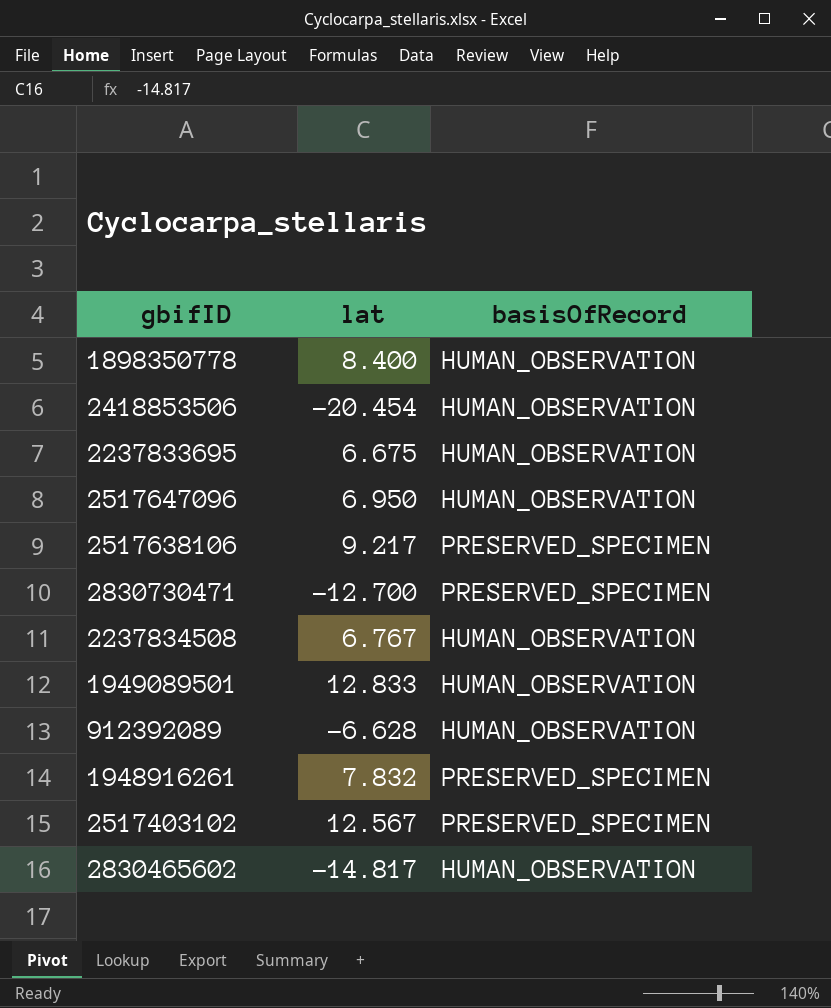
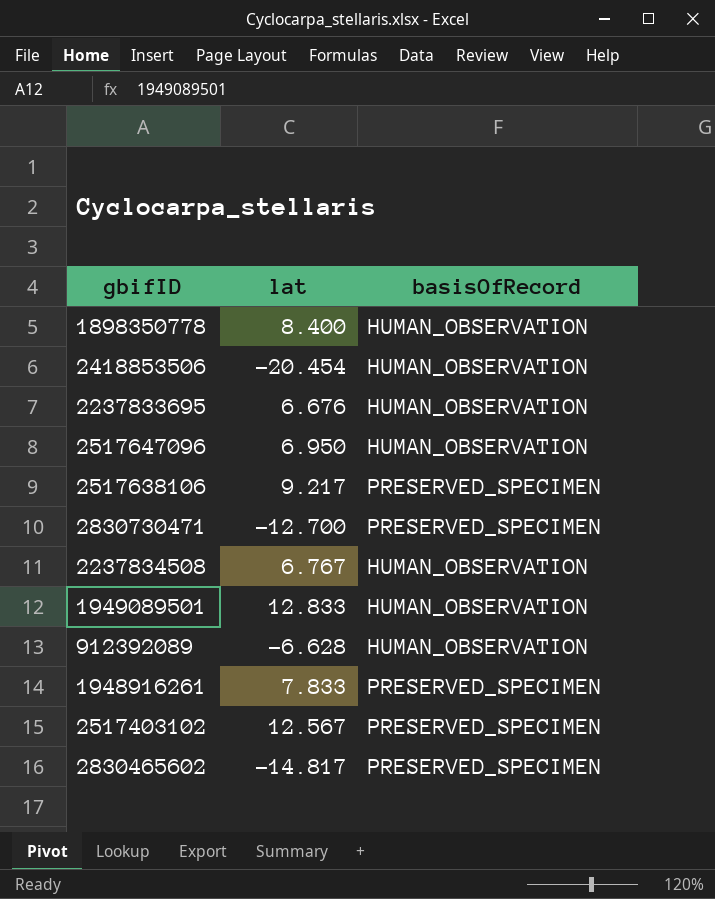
2237833695 | lat: 6.675 -> 6.676
1948916261 | lat: 7.832 -> 7.833
2830465602 | basisOfRecord: HUMAN_OBSERVATION -> PRESERVED_SPECIMEN

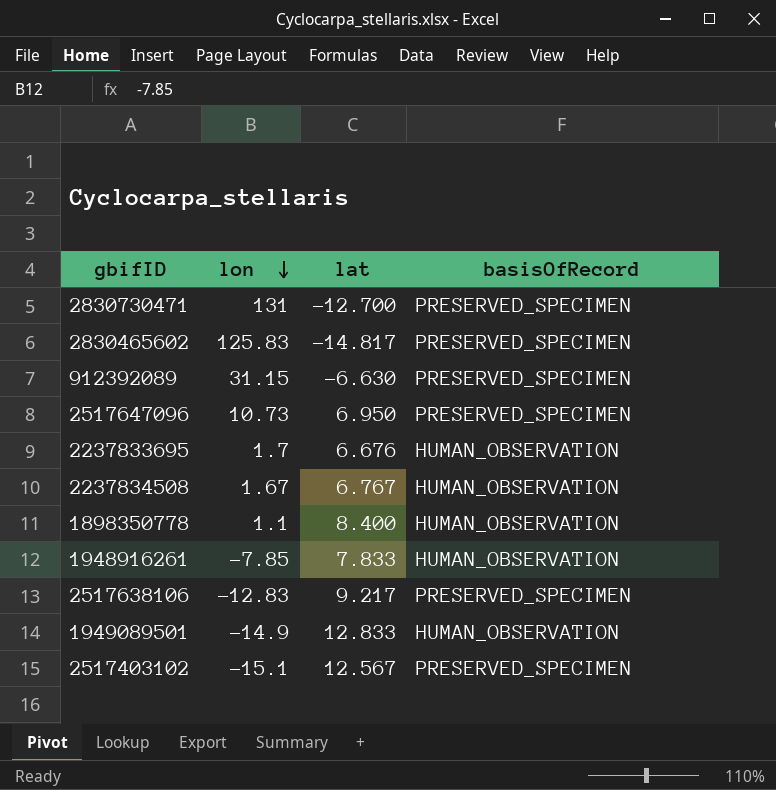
row order: none -> lon descending
column lon | position: none -> 2
row 2418853506: -20.454 | HUMAN_OBSERVATION -> none
912392089 | lat: -6.628 -> -6.630
912392089 | basisOfRecord: HUMAN_OBSERVATION -> PRESERVED_SPECIMEN
2517647096 | basisOfRecord: HUMAN_OBSERVATION -> PRESERVED_SPECIMEN
1948916261 | basisOfRecord: PRESERVED_SPECIMEN -> HUMAN_OBSERVATION

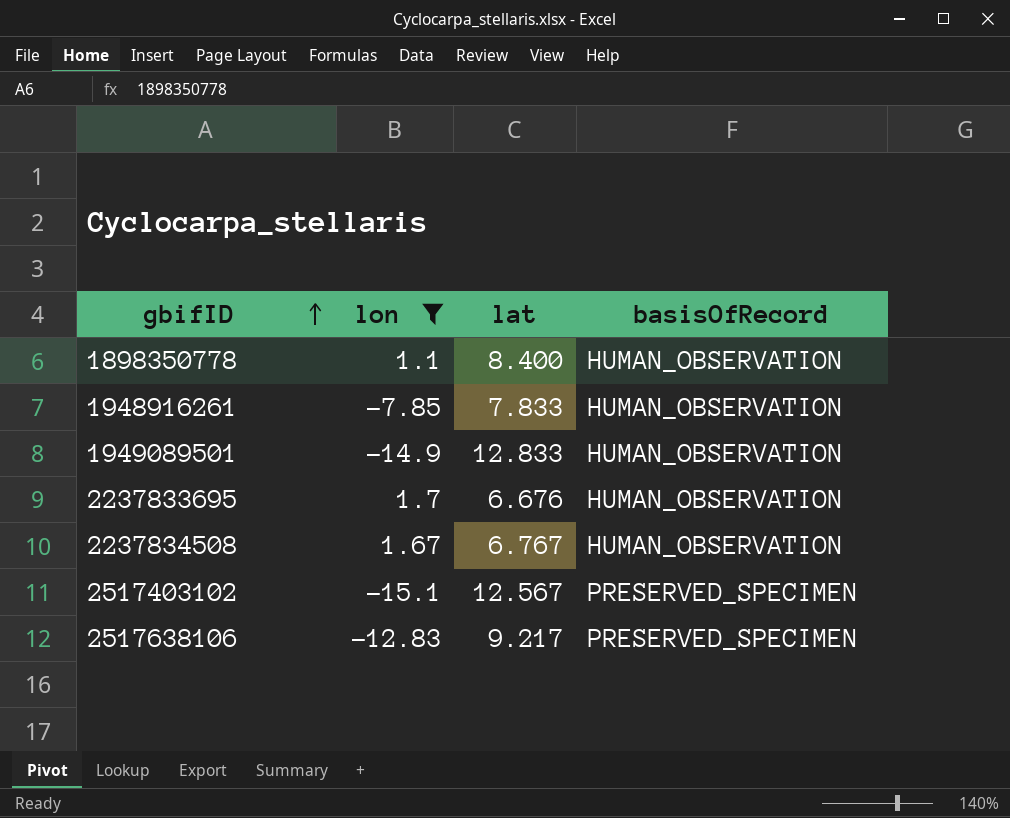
filter: none -> lon <= 1.7
row order: lon descending -> gbifID ascending

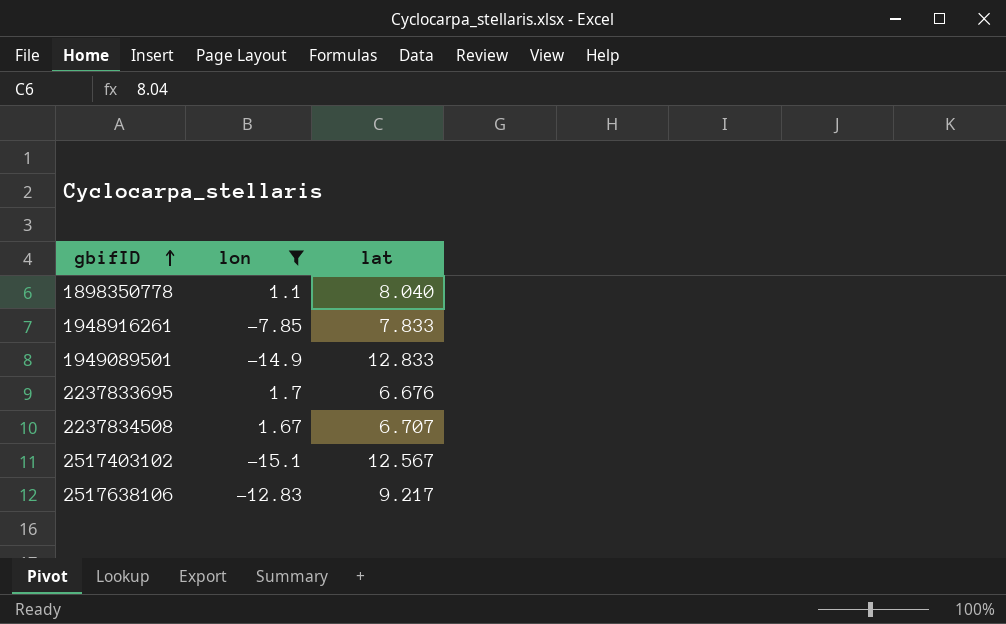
column basisOfRecord | position: 4 -> none
1898350778 | lat: 8.400 -> 8.040
2237834508 | lat: 6.767 -> 6.707

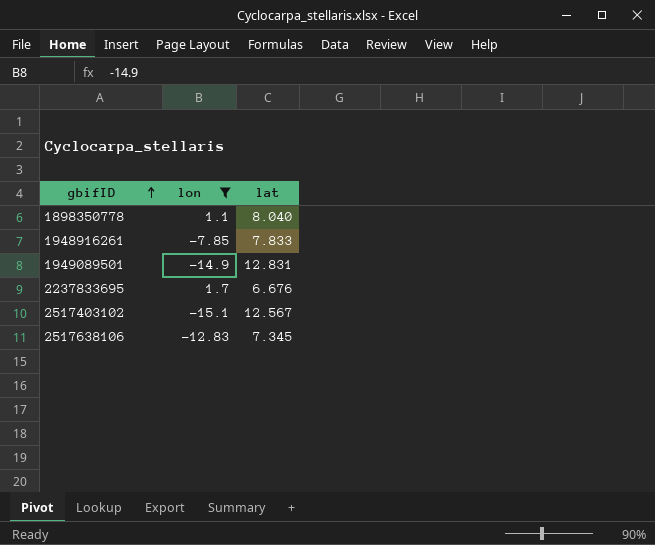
row 2237834508: 1.67 | 6.707 -> none
1949089501 | lat: 12.833 -> 12.831
2517638106 | lat: 9.217 -> 7.345

